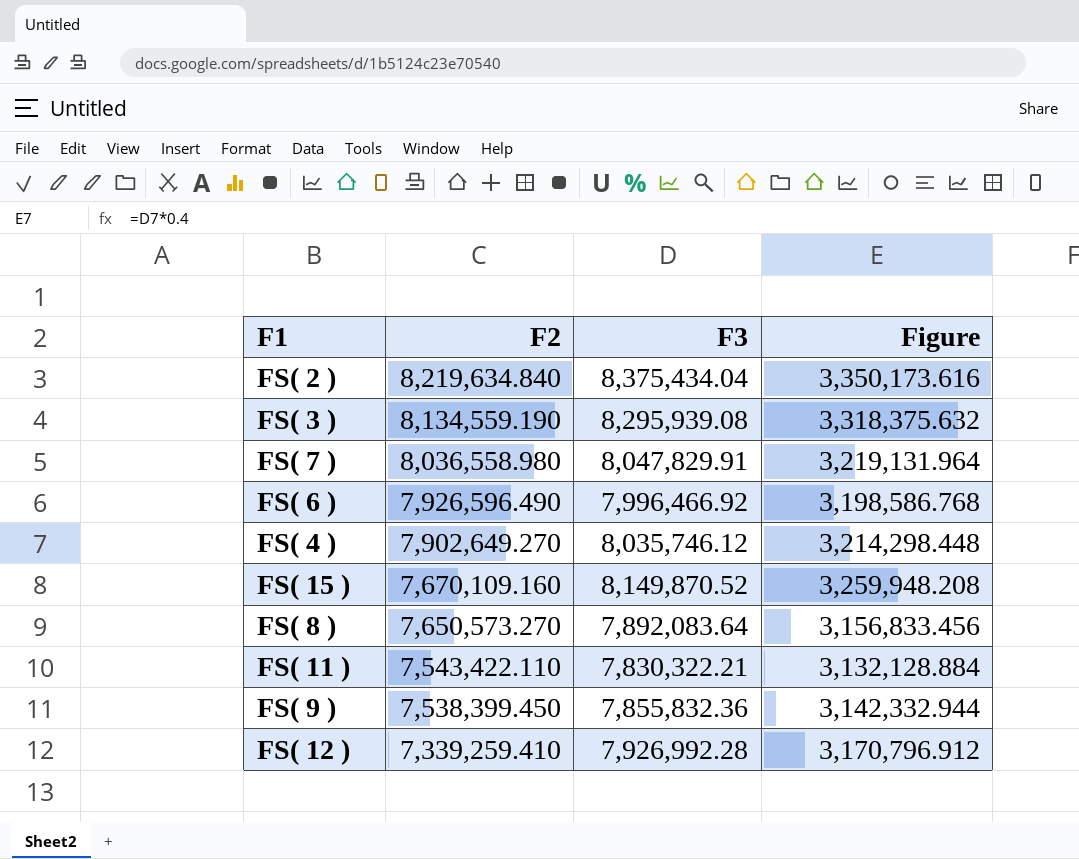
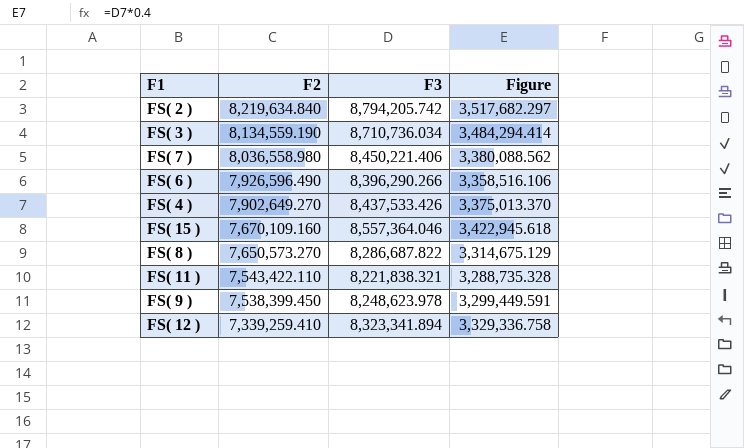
FS( 2 ) | F3: 8,375,434.04 -> 8,794,205.742
FS( 2 ) | Figure: 3,350,173.616 -> 3,517,682.297
FS( 3 ) | F3: 8,295,939.08 -> 8,710,736.034
FS( 3 ) | Figure: 3,318,375.632 -> 3,484,294.414
FS( 7 ) | F3: 8,047,829.91 -> 8,450,221.406
FS( 7 ) | Figure: 3,219,131.964 -> 3,380,088.562
FS( 6 ) | F3: 7,996,466.92 -> 8,396,290.266
FS( 6 ) | Figure: 3,198,586.768 -> 3,358,516.106
FS( 4 ) | F3: 8,035,746.12 -> 8,437,533.426
FS( 4 ) | Figure: 3,214,298.448 -> 3,375,013.370
FS( 15 ) | F3: 8,149,870.52 -> 8,557,364.046
FS( 15 ) | Figure: 3,259,948.208 -> 3,422,945.618
FS( 8 ) | F3: 7,892,083.64 -> 8,286,687.822
FS( 8 ) | Figure: 3,156,833.456 -> 3,314,675.129
FS( 11 ) | F3: 7,830,322.21 -> 8,221,838.321
FS( 11 ) | Figure: 3,132,128.884 -> 3,288,735.328
FS( 9 ) | F3: 7,855,832.36 -> 8,248,623.978
FS( 9 ) | Figure: 3,142,332.944 -> 3,299,449.591
FS( 12 ) | F3: 7,926,992.28 -> 8,323,341.894
FS( 12 ) | Figure: 3,170,796.912 -> 3,329,336.758

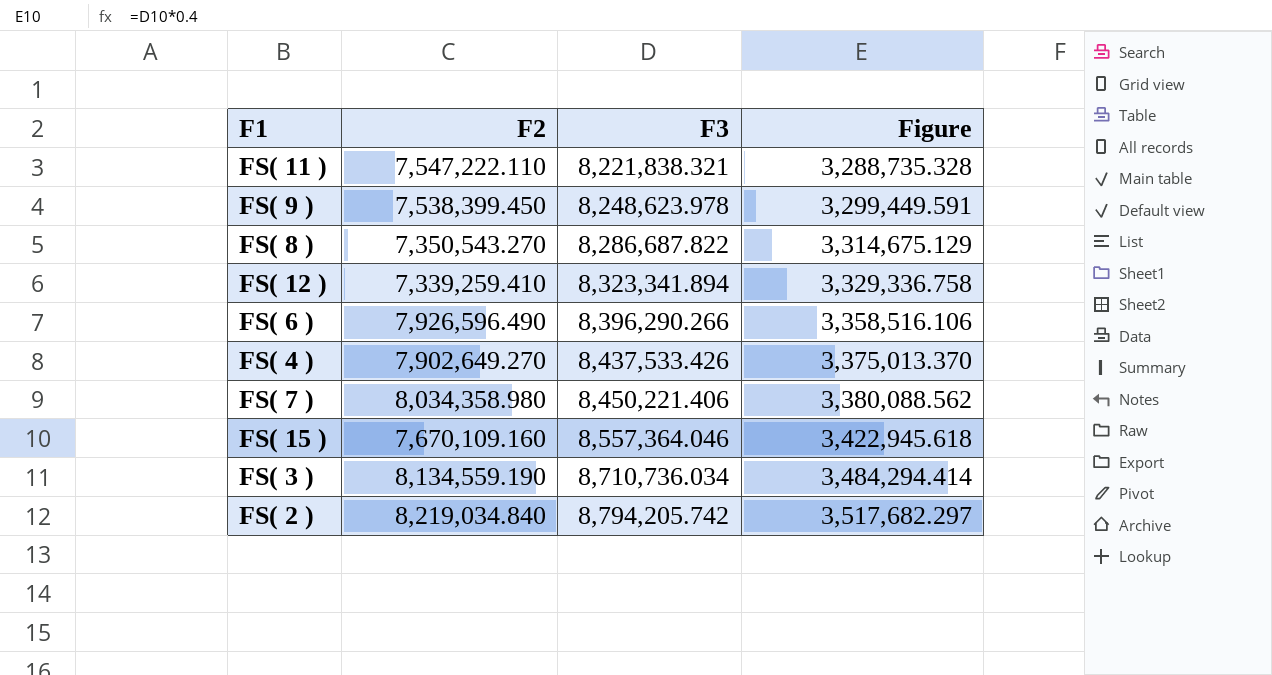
row order: F2 descending -> F3 ascending
FS( 11 ) | F2: 7,543,422.110 -> 7,547,222.110
FS( 8 ) | F2: 7,650,573.270 -> 7,350,543.270
FS( 7 ) | F2: 8,036,558.980 -> 8,034,358.980
FS( 2 ) | F2: 8,219,634.840 -> 8,219,034.840

